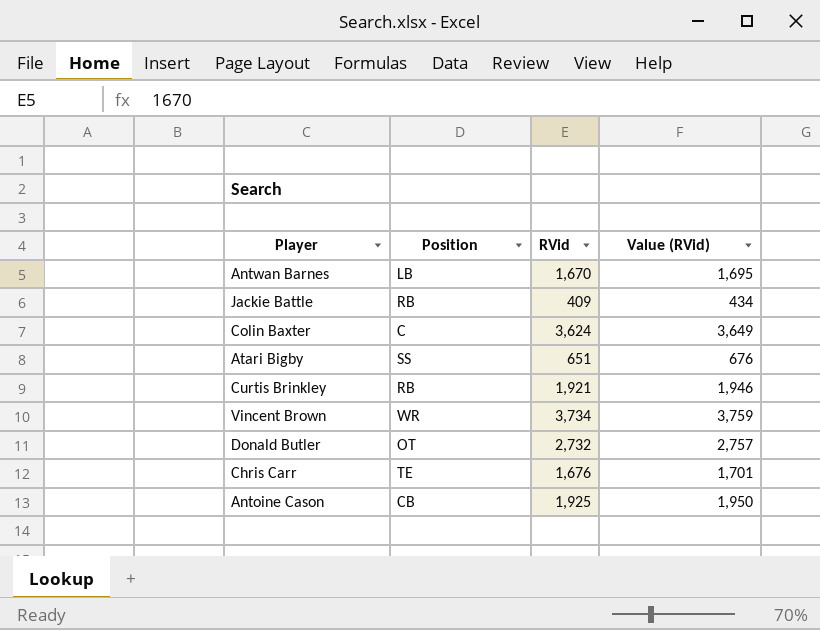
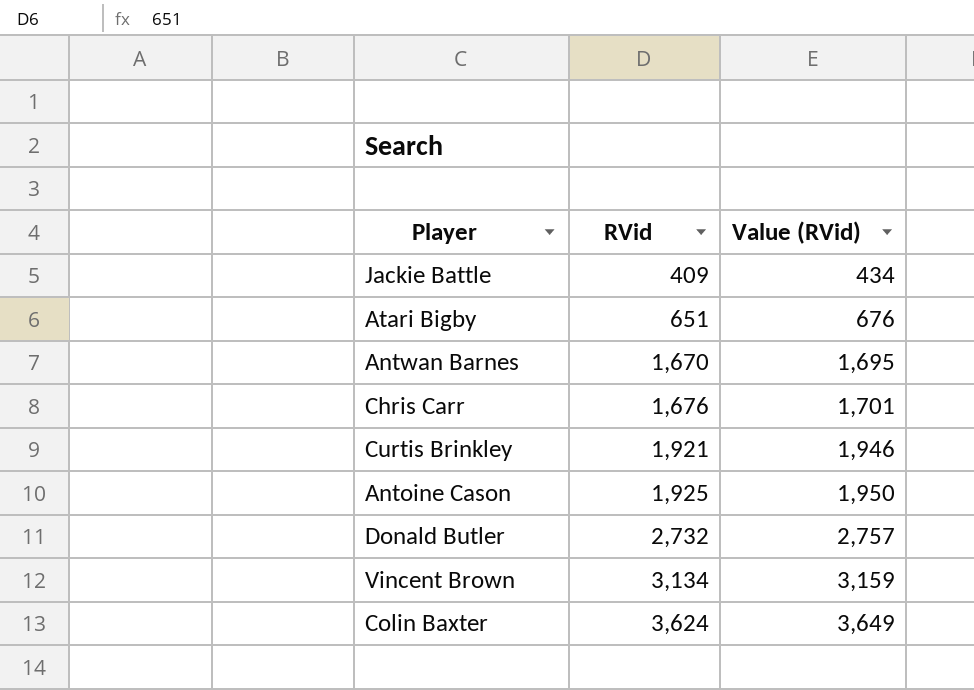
row order: none -> RVid ascending
column Position | position: 2 -> none
Vincent Brown | RVid: 3,734 -> 3,134
Vincent Brown | Value (RVid): 3,759 -> 3,159

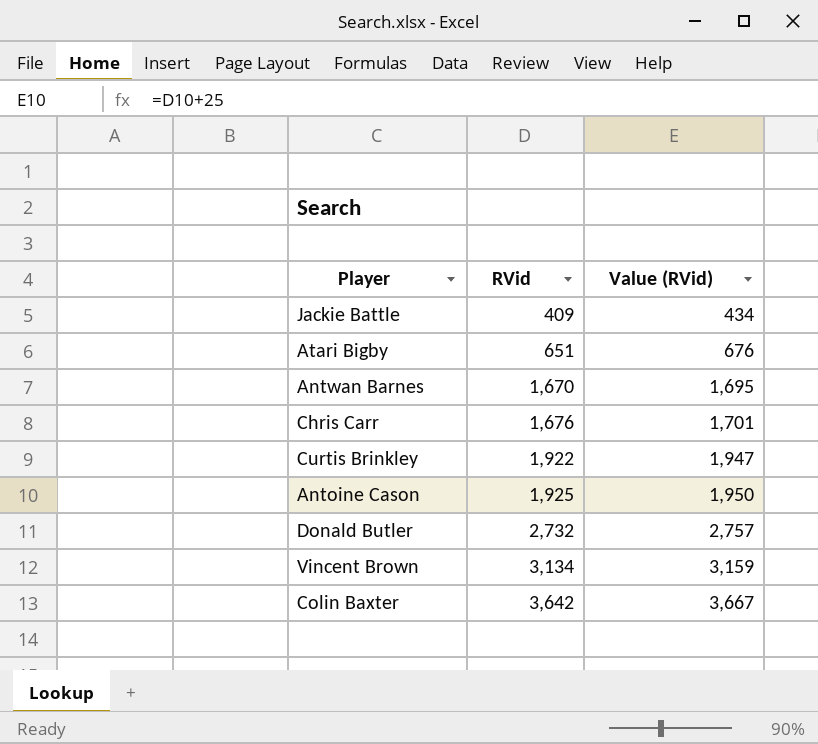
Curtis Brinkley | RVid: 1,921 -> 1,922
Curtis Brinkley | Value (RVid): 1,946 -> 1,947
Colin Baxter | RVid: 3,624 -> 3,642
Colin Baxter | Value (RVid): 3,649 -> 3,667

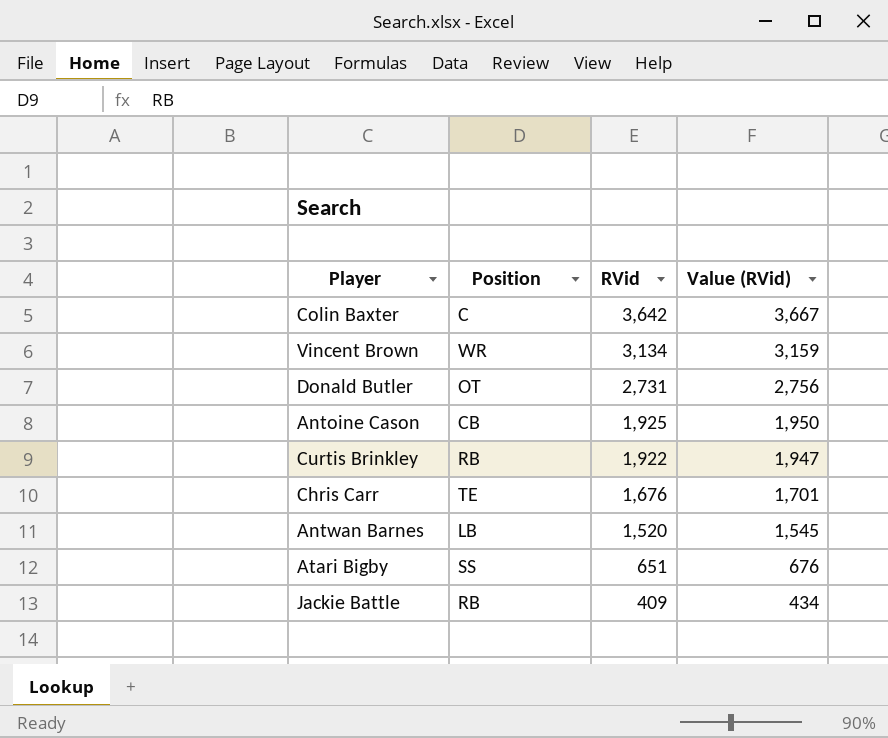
row order: RVid ascending -> RVid descending
column Position | position: none -> 2
Donald Butler | RVid: 2,732 -> 2,731
Donald Butler | Value (RVid): 2,757 -> 2,756
Antwan Barnes | RVid: 1,670 -> 1,520
Antwan Barnes | Value (RVid): 1,695 -> 1,545

